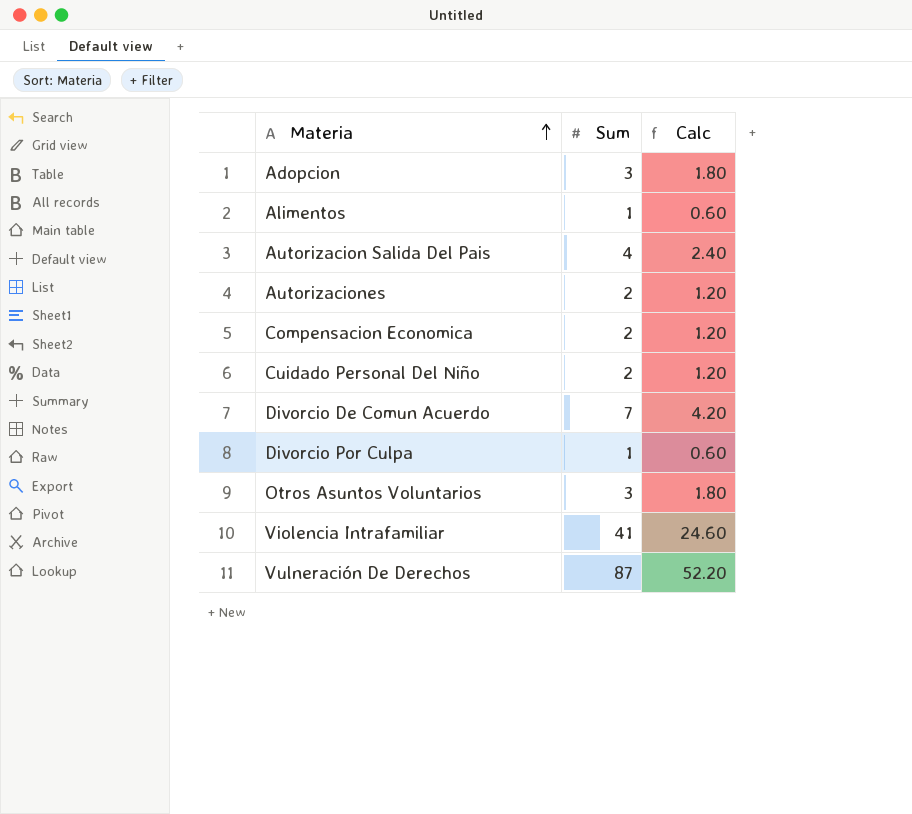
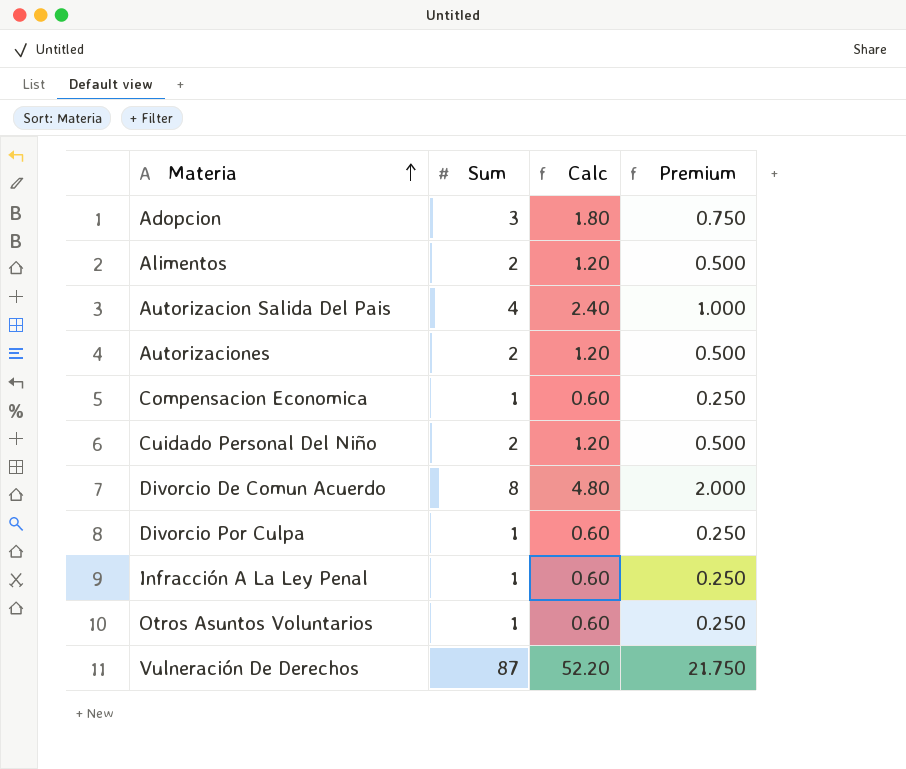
column Premium | formula: none -> [Sum] * 0.25
row Violencia Intrafamiliar: 41 | 24.60 -> none
Alimentos | Sum: 1 -> 2
Alimentos | Calc: 0.60 -> 1.20
Compensacion Economica | Sum: 2 -> 1
Compensacion Economica | Calc: 1.20 -> 0.60
Divorcio De Comun Acuerdo | Sum: 7 -> 8
Divorcio De Comun Acuerdo | Calc: 4.20 -> 4.80
row Infracción A La Ley Penal: none -> 1 | 0.60 | 0.250
Otros Asuntos Voluntarios | Sum: 3 -> 1
Otros Asuntos Voluntarios | Calc: 1.80 -> 0.60

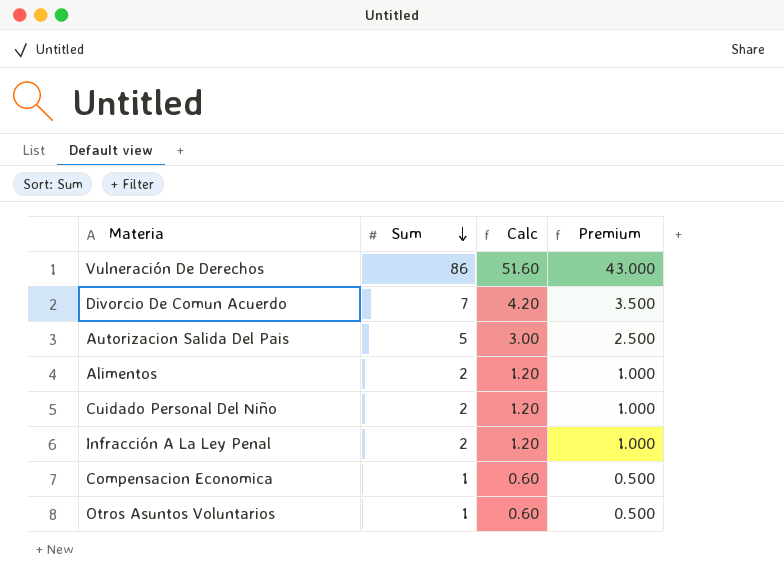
row order: Materia ascending -> Sum descending
column Premium | formula: [Sum] * 0.25 -> [Sum] * 0.5
row Adopcion: 3 | 1.80 | 0.750 -> none
row Autorizaciones: 2 | 1.20 | 0.500 -> none
row Divorcio Por Culpa: 1 | 0.60 | 0.250 -> none
Vulneración De Derechos | Sum: 87 -> 86
Vulneración De Derechos | Calc: 52.20 -> 51.60
Divorcio De Comun Acuerdo | Sum: 8 -> 7
Divorcio De Comun Acuerdo | Calc: 4.80 -> 4.20
Autorizacion Salida Del Pais | Sum: 4 -> 5
Autorizacion Salida Del Pais | Calc: 2.40 -> 3.00
Infracción A La Ley Penal | Sum: 1 -> 2
Infracción A La Ley Penal | Calc: 0.60 -> 1.20

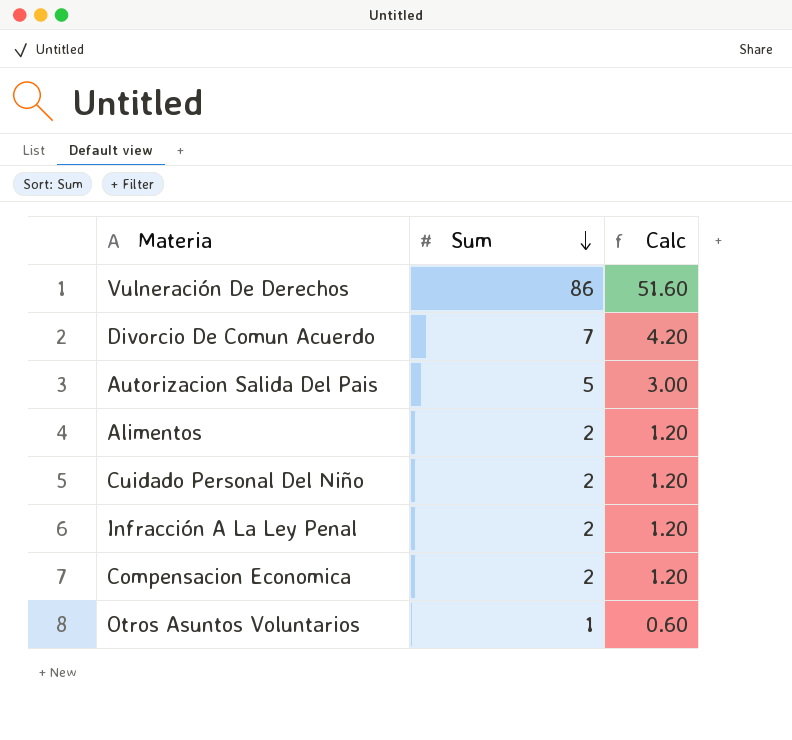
column Premium | formula: [Sum] * 0.5 -> none
Compensacion Economica | Sum: 1 -> 2
Compensacion Economica | Calc: 0.60 -> 1.20

